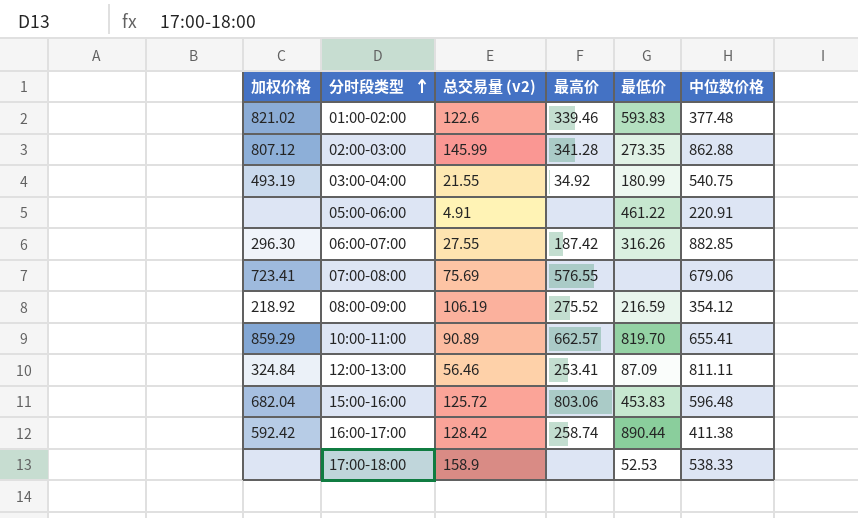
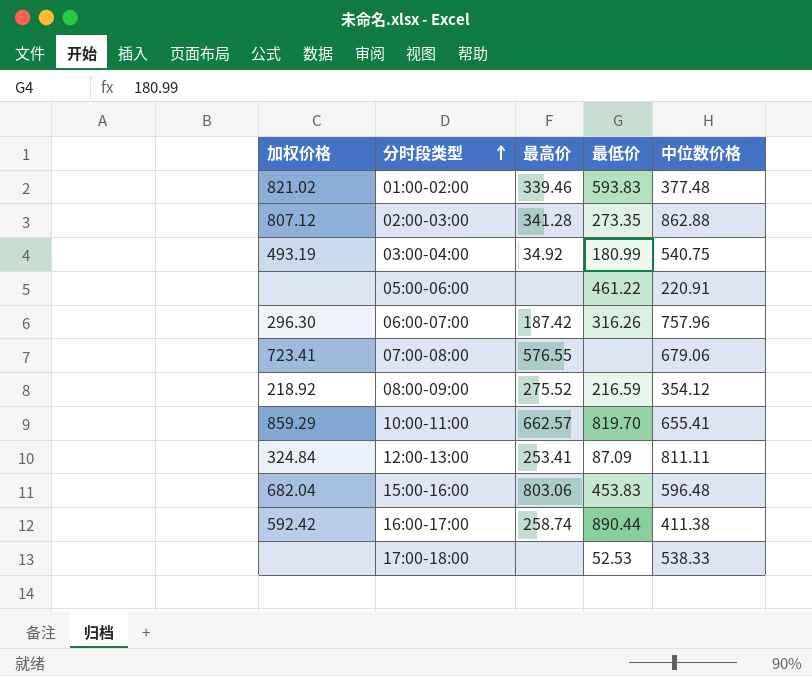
column 总交易量 (v2) | position: 3 -> none
06:00-07:00 | 中位数价格: 882.85 -> 757.96

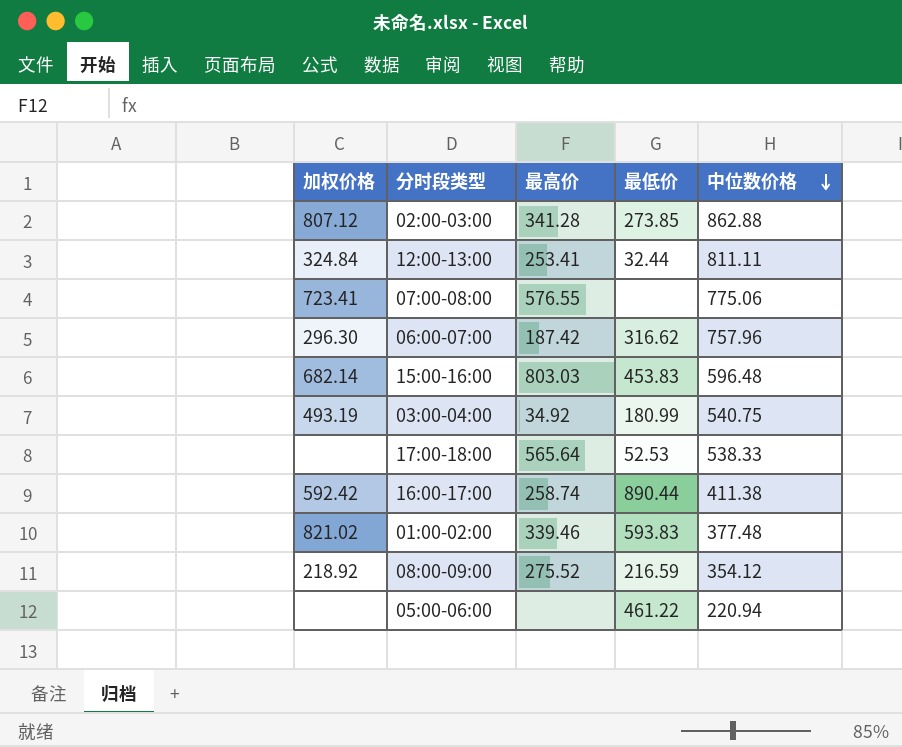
row order: 分时段类型 ascending -> 中位数价格 descending
row 10:00-11:00: 859.29 | 662.57 | 819.70 | 655.41 -> none
02:00-03:00 | 最低价: 273.35 -> 273.85
12:00-13:00 | 最低价: 87.09 -> 32.44
07:00-08:00 | 中位数价格: 679.06 -> 775.06
06:00-07:00 | 最低价: 316.26 -> 316.62
15:00-16:00 | 加权价格: 682.04 -> 682.14
15:00-16:00 | 最高价: 803.06 -> 803.03
17:00-18:00 | 最高价: none -> 565.64
05:00-06:00 | 中位数价格: 220.91 -> 220.94

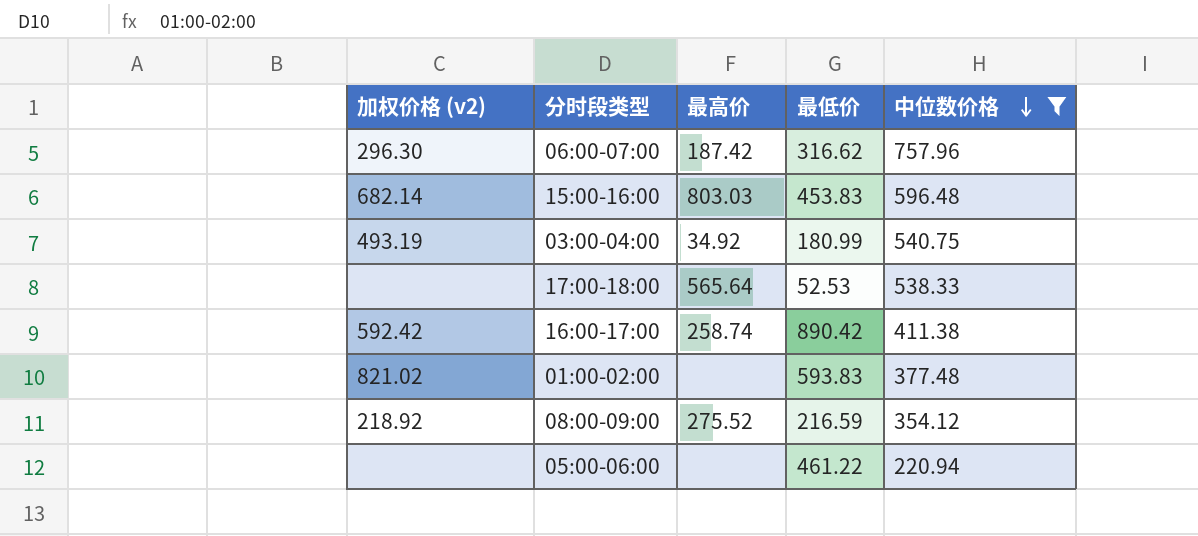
filter: none -> 中位数价格 <= 757.96
column name: 加权价格 -> 加权价格 (v2)
16:00-17:00 | 最低价: 890.44 -> 890.42
01:00-02:00 | 最高价: 339.46 -> none

